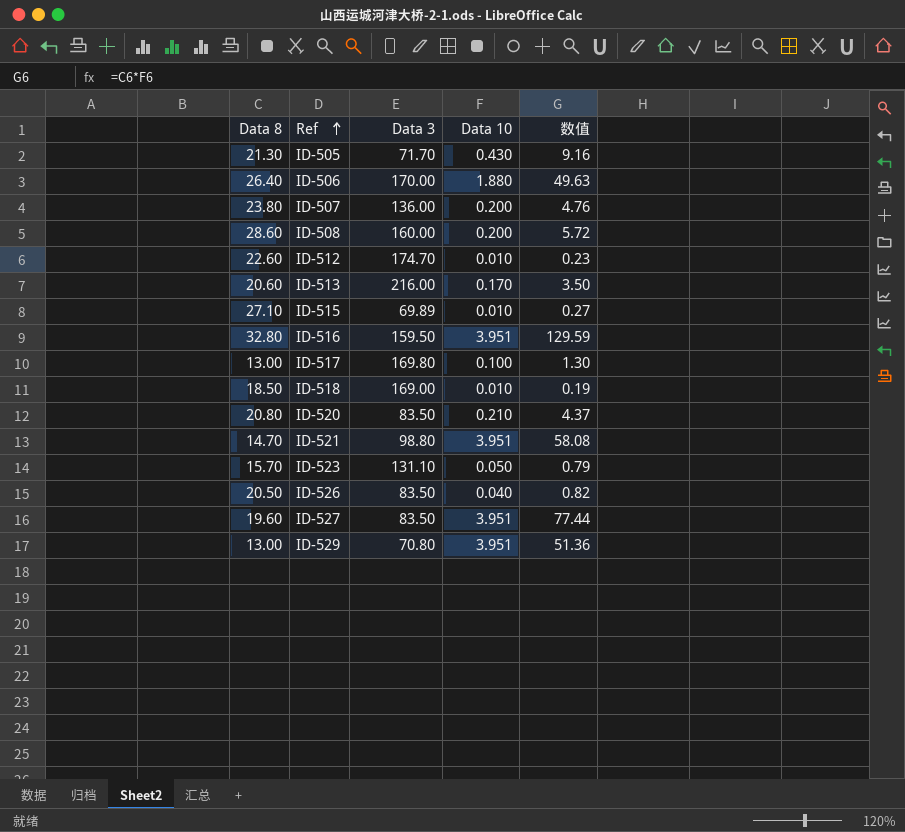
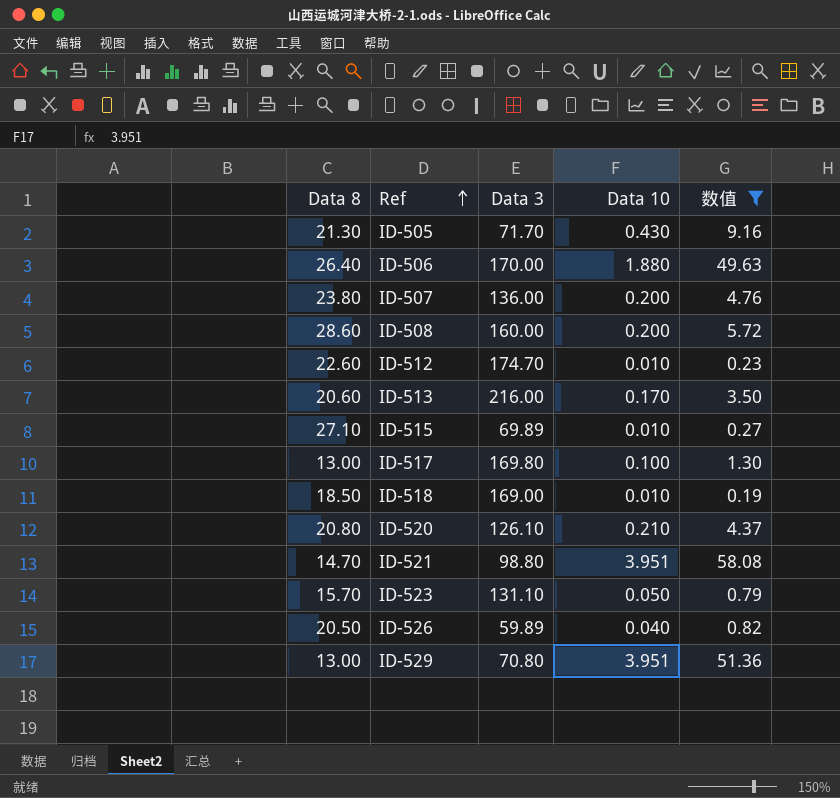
filter: none -> 数值 <= 58.08
ID-520 | Data 3: 83.50 -> 126.10
ID-526 | Data 3: 83.50 -> 59.89

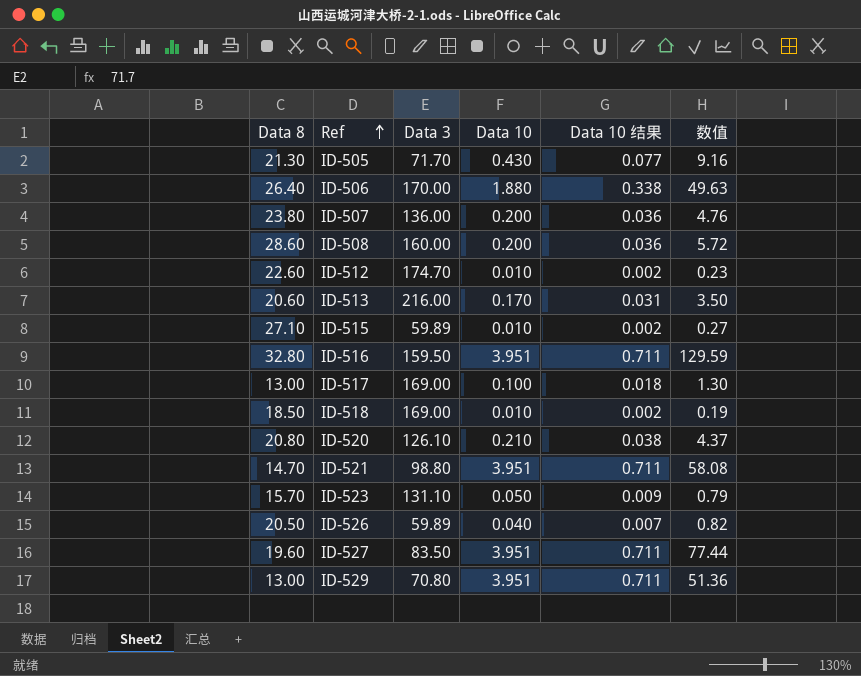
filter: 数值 <= 58.08 -> none
column Data 10 结果 | formula: none -> [Data 10] * 0.18
ID-515 | Data 3: 69.89 -> 59.89
ID-517 | Data 3: 169.80 -> 169.00

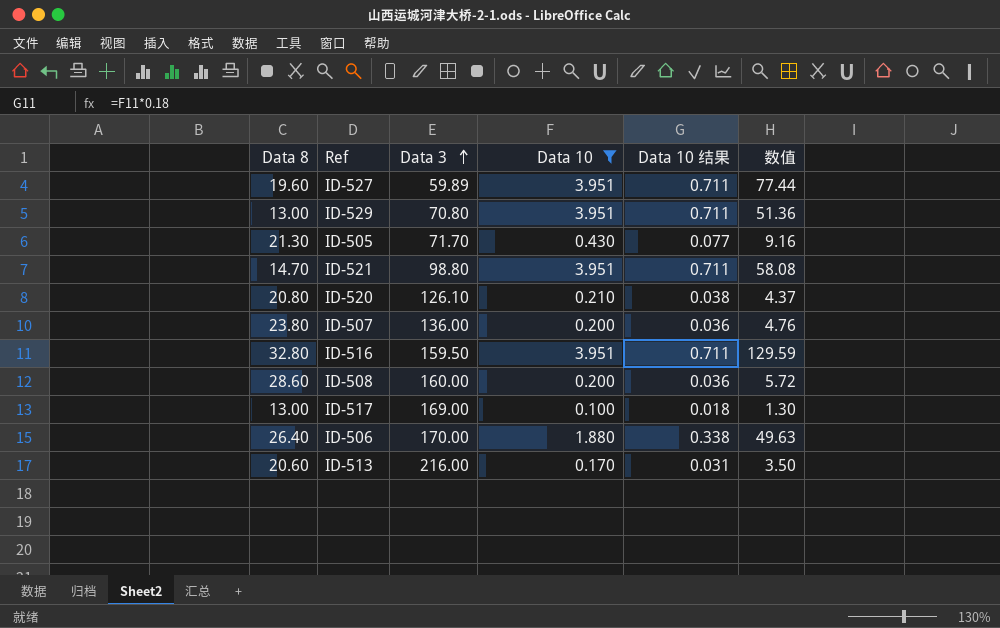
filter: none -> Data 10 >= 0.100
row order: Ref ascending -> Data 3 ascending
ID-527 | Data 3: 83.50 -> 59.89

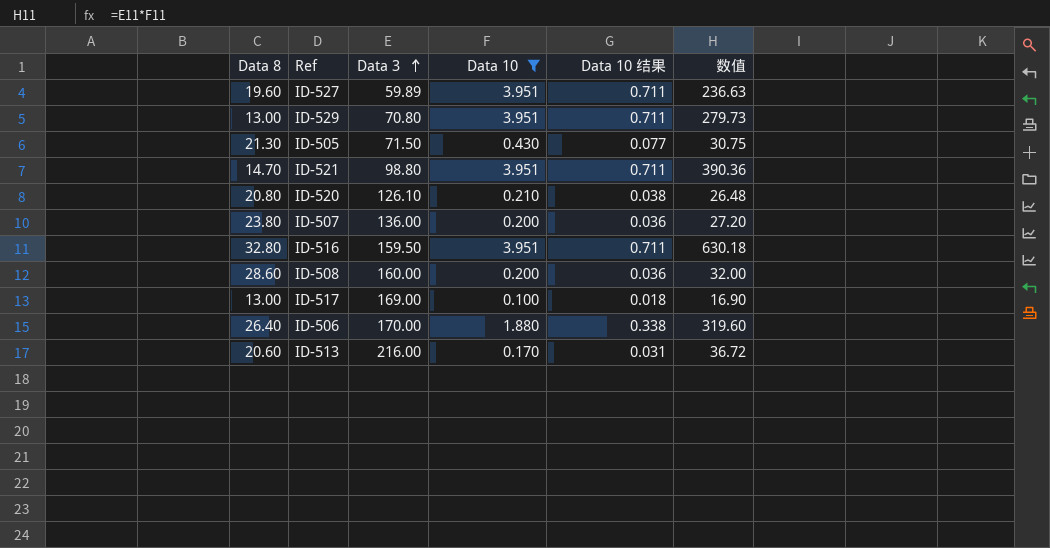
column 数值 | formula: [Data 8] * [Data 10] -> [Data 3] * [Data 10]
ID-505 | Data 3: 71.70 -> 71.50

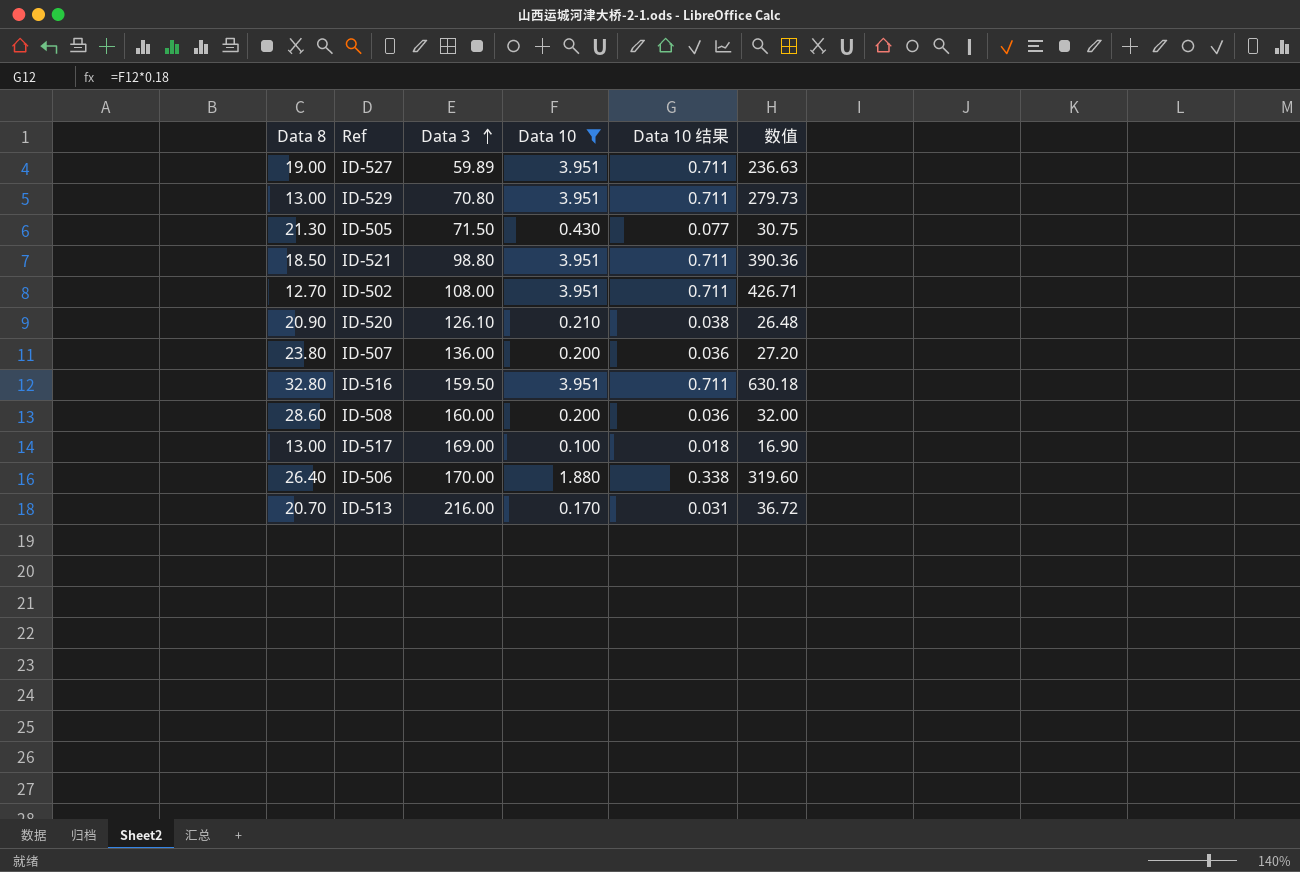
ID-527 | Data 8: 19.60 -> 19.00
ID-521 | Data 8: 14.70 -> 18.50
row ID-502: none -> 12.70 | 108.00 | 3.951 | 0.711 | 426.71
ID-520 | Data 8: 20.80 -> 20.90
ID-513 | Data 8: 20.60 -> 20.70

